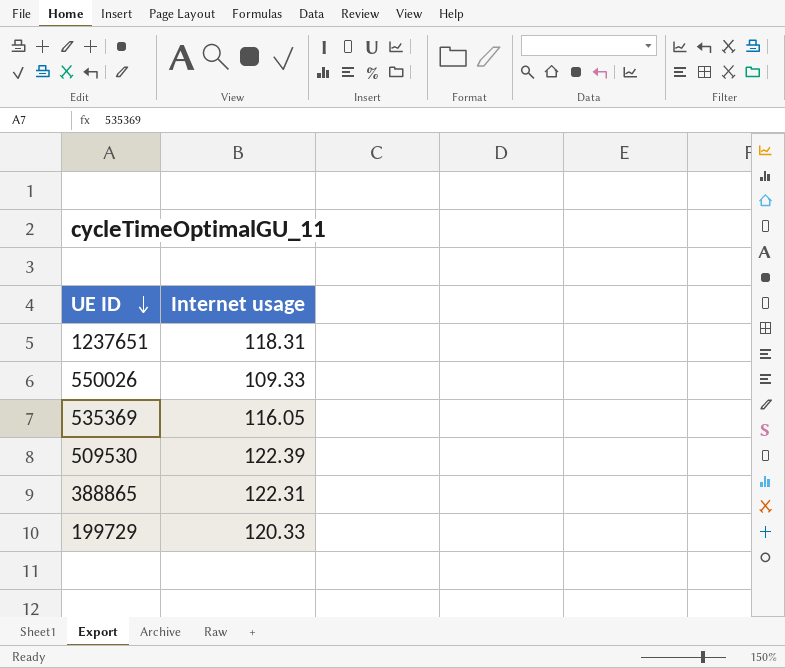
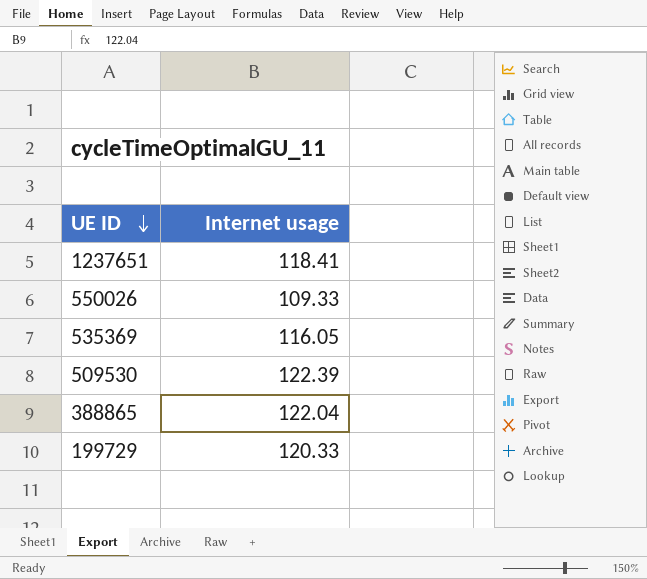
1237651 | Internet usage: 118.31 -> 118.41
388865 | Internet usage: 122.31 -> 122.04

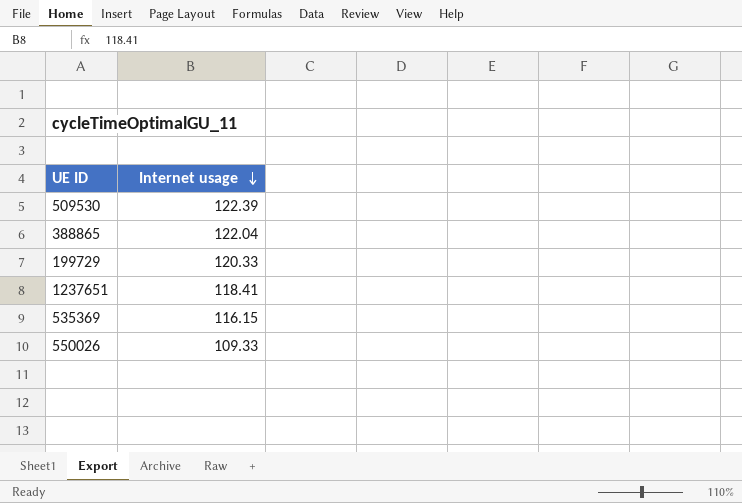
row order: UE ID descending -> Internet usage descending
535369 | Internet usage: 116.05 -> 116.15

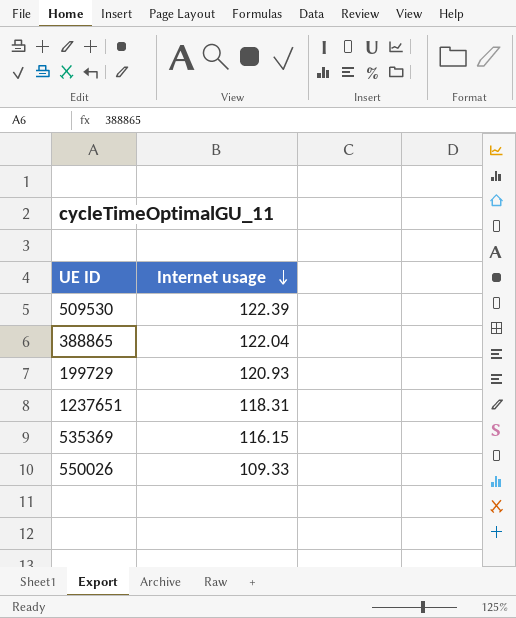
199729 | Internet usage: 120.33 -> 120.93
1237651 | Internet usage: 118.41 -> 118.31

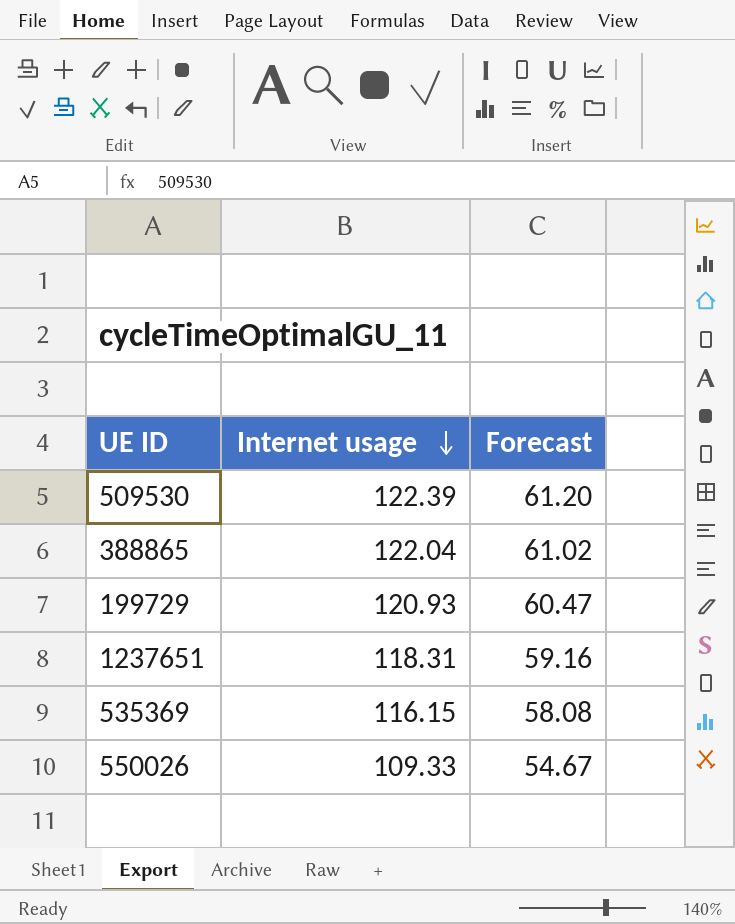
column Forecast | formula: none -> [Internet usage] * 0.5

